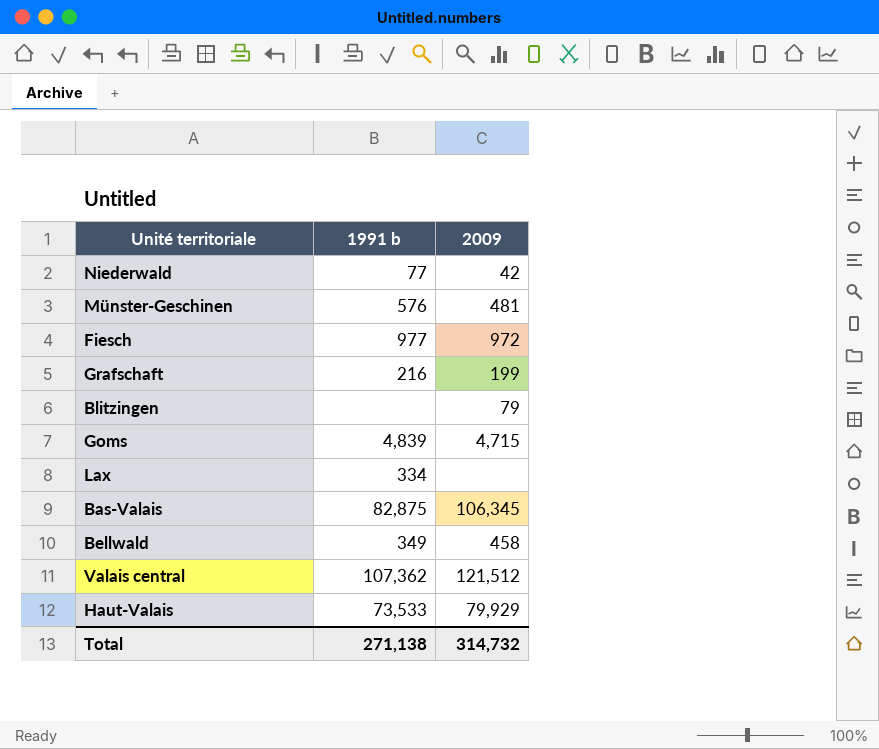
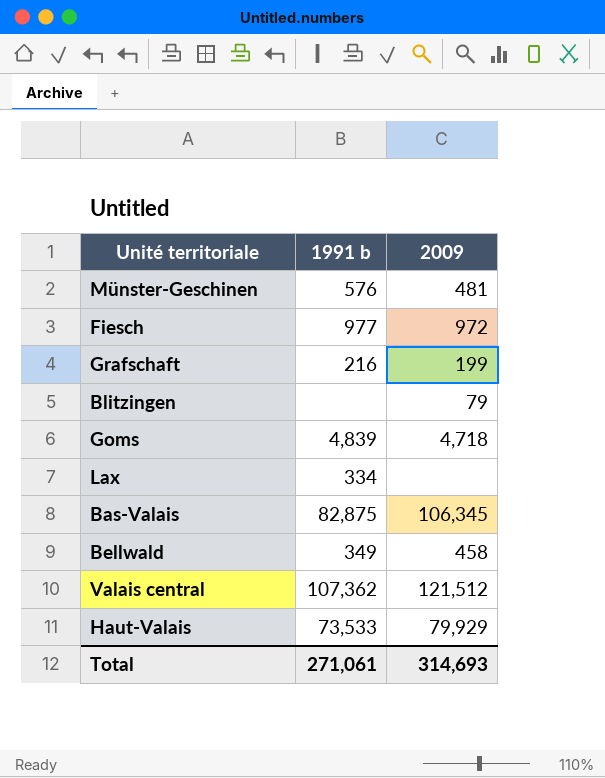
row Niederwald: 77 | 42 -> none
Goms | 2009: 4,715 -> 4,718
Total | 1991 b: 271,138 -> 271,061
Total | 2009: 314,732 -> 314,693

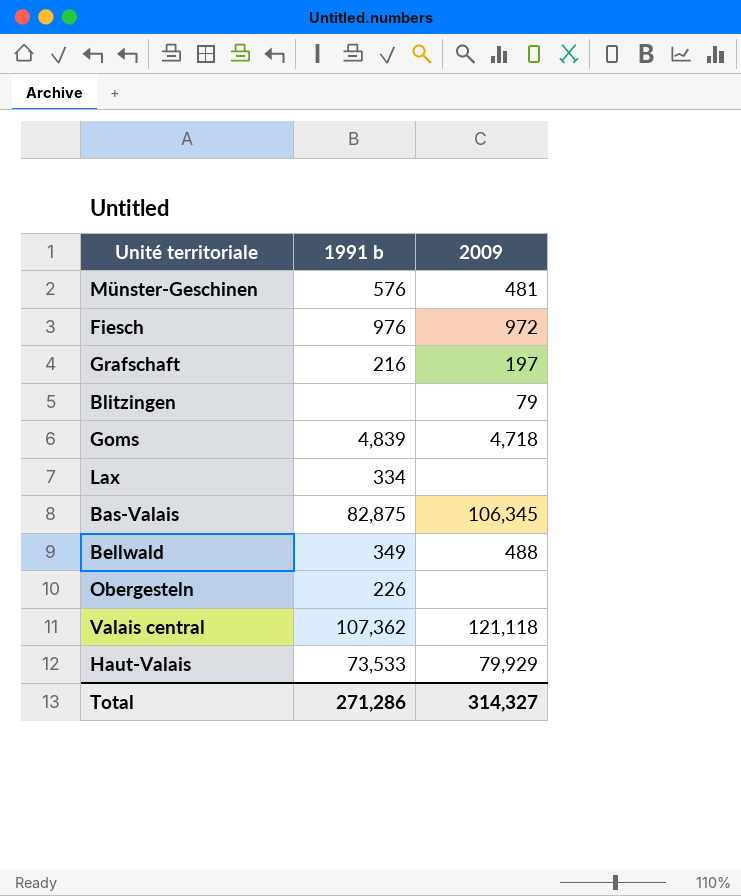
Fiesch | 1991 b: 977 -> 976
Grafschaft | 2009: 199 -> 197
Bellwald | 2009: 458 -> 488
row Obergesteln: none -> 226 | none
Valais central | 2009: 121,512 -> 121,118
Total | 1991 b: 271,061 -> 271,286
Total | 2009: 314,693 -> 314,327

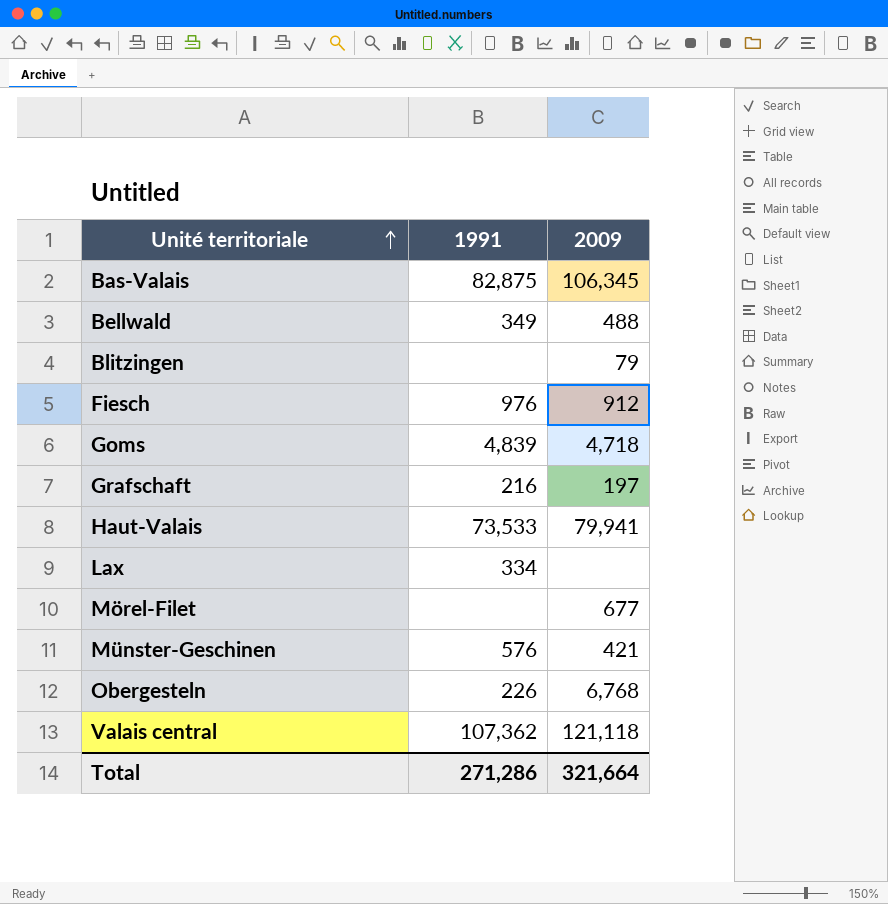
row order: none -> Unité territoriale ascending
column name: 1991 b -> 1991
Fiesch | 2009: 972 -> 912
Haut-Valais | 2009: 79,929 -> 79,941
row Mörel-Filet: none -> none | 677
Münster-Geschinen | 2009: 481 -> 421
Obergesteln | 2009: none -> 6,768
Total | 2009: 314,327 -> 321,664

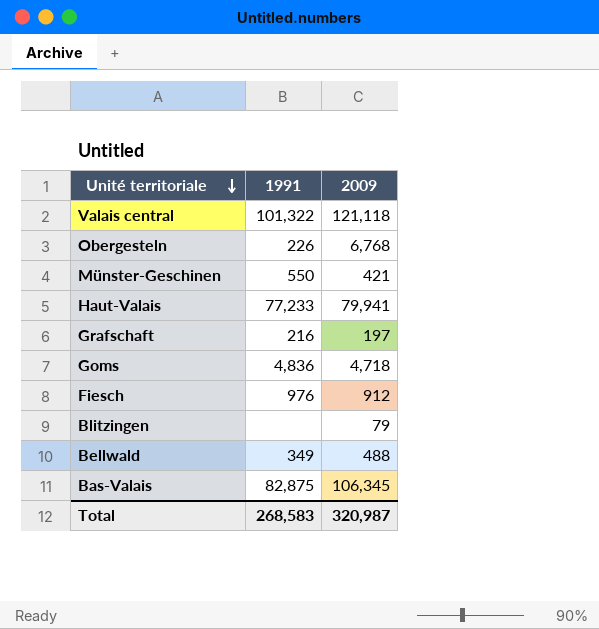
row order: Unité territoriale ascending -> Unité territoriale descending
row Lax: 334 | none -> none
row Mörel-Filet: none | 677 -> none
Valais central | 1991: 107,362 -> 101,322
Münster-Geschinen | 1991: 576 -> 550
Haut-Valais | 1991: 73,533 -> 77,233
Goms | 1991: 4,839 -> 4,836
Total | 1991: 271,286 -> 268,583
Total | 2009: 321,664 -> 320,987

